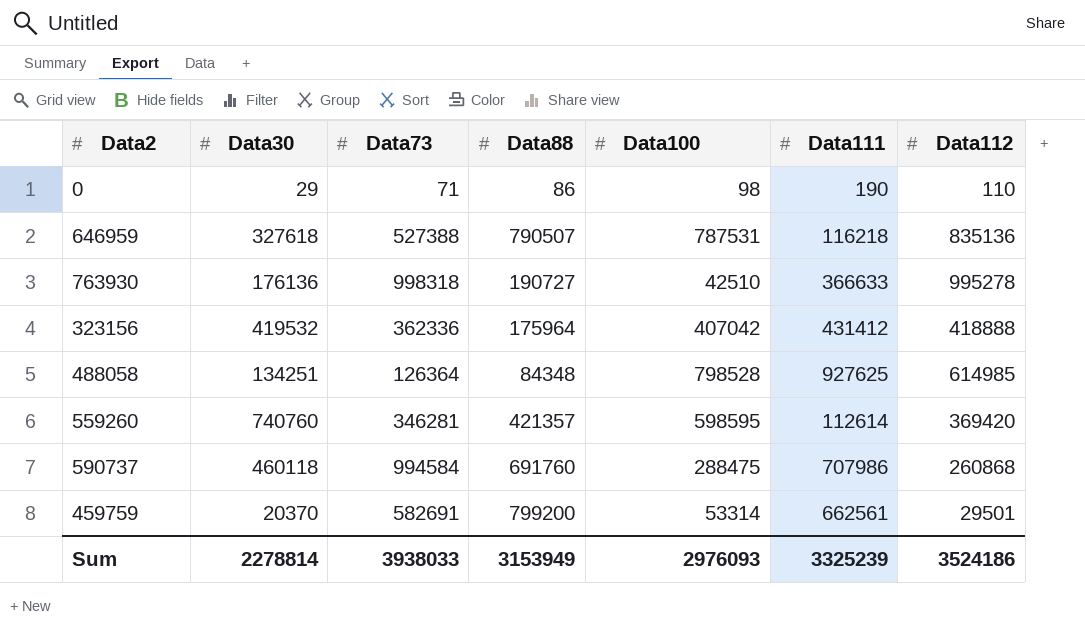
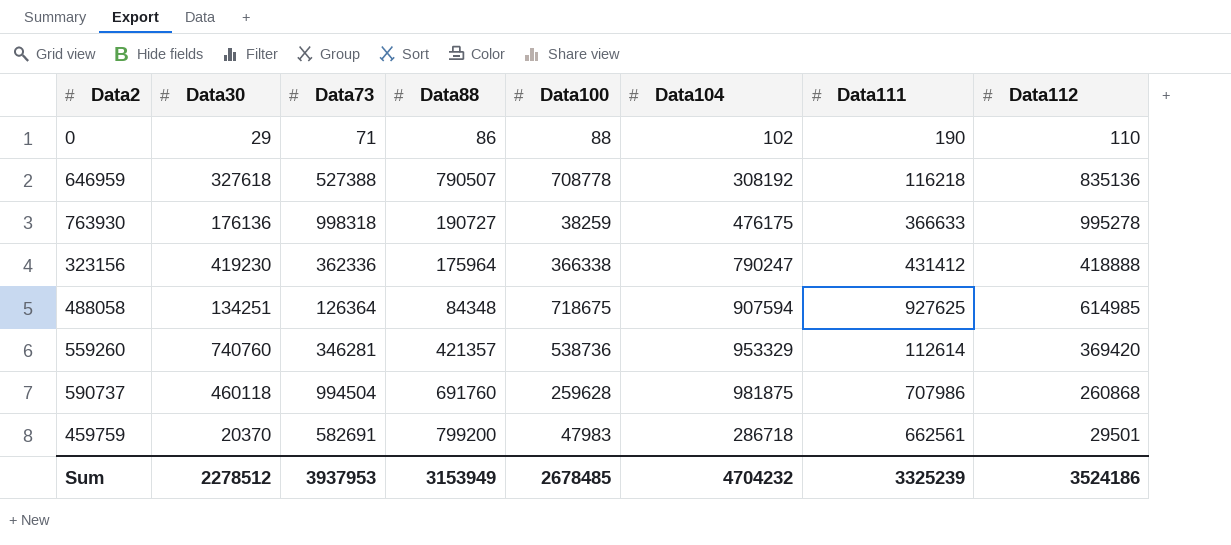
column Data104 | position: none -> 6
0 | Data100: 98 -> 88
646959 | Data100: 787531 -> 708778
763930 | Data100: 42510 -> 38259
323156 | Data30: 419532 -> 419230
323156 | Data100: 407042 -> 366338
488058 | Data100: 798528 -> 718675
559260 | Data100: 598595 -> 538736
590737 | Data73: 994584 -> 994504
590737 | Data100: 288475 -> 259628
459759 | Data100: 53314 -> 47983
Sum | Data30: 2278814 -> 2278512
Sum | Data73: 3938033 -> 3937953
Sum | Data100: 2976093 -> 2678485

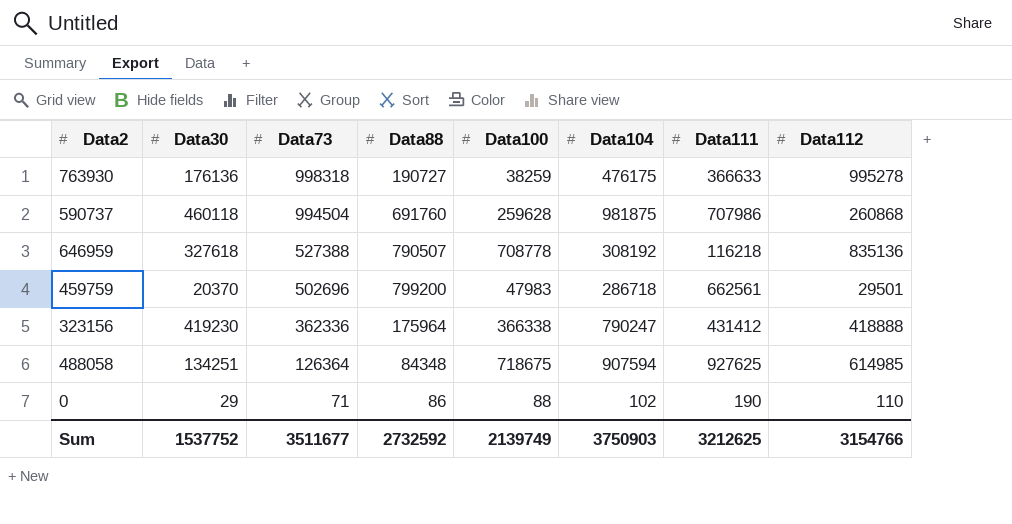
row order: none -> Data73 descending
row 559260: 740760 | 346281 | 421357 | 538736 | 953329 | 112614 | 369420 -> none
459759 | Data73: 582691 -> 502696
Sum | Data30: 2278512 -> 1537752
Sum | Data73: 3937953 -> 3511677
Sum | Data88: 3153949 -> 2732592
Sum | Data100: 2678485 -> 2139749
Sum | Data104: 4704232 -> 3750903
Sum | Data111: 3325239 -> 3212625
Sum | Data112: 3524186 -> 3154766

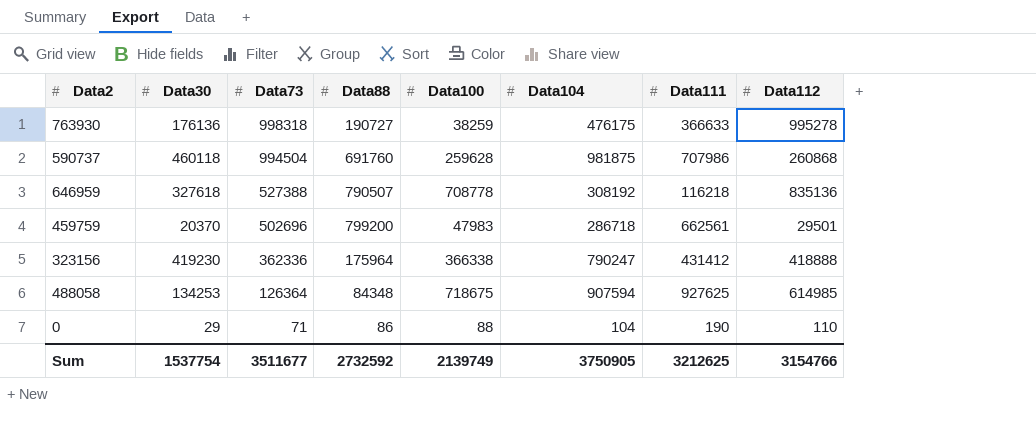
488058 | Data30: 134251 -> 134253
0 | Data104: 102 -> 104
Sum | Data30: 1537752 -> 1537754
Sum | Data104: 3750903 -> 3750905

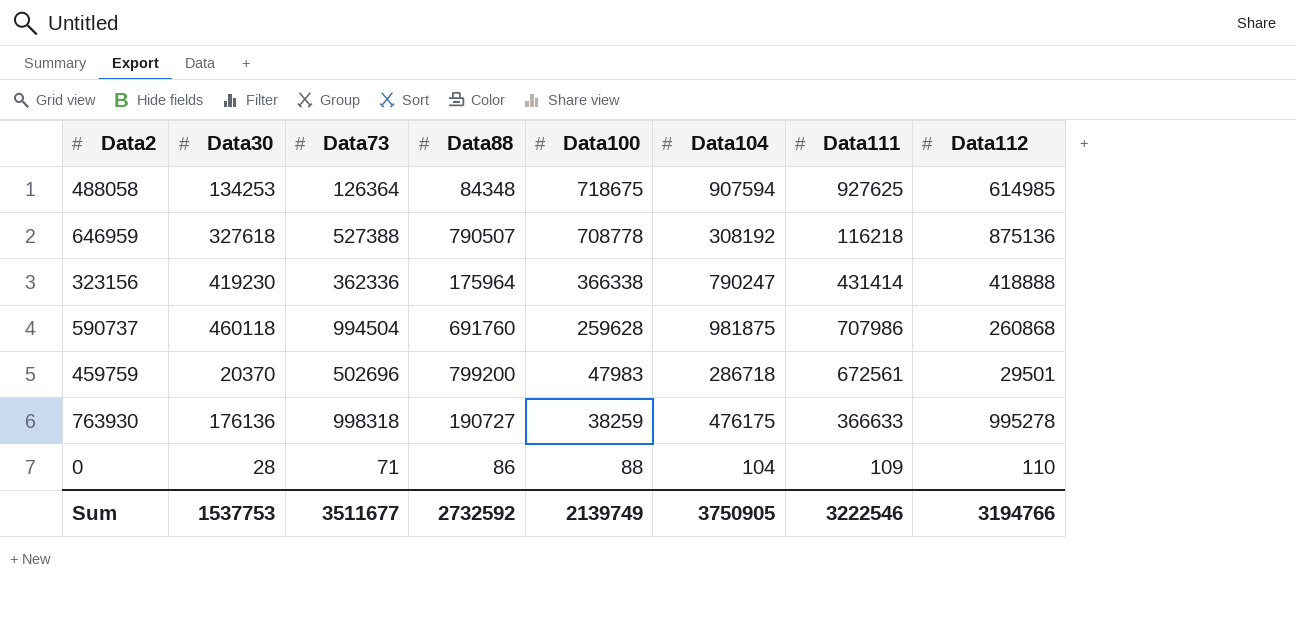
row order: Data73 descending -> Data100 descending
646959 | Data112: 835136 -> 875136
323156 | Data111: 431412 -> 431414
459759 | Data111: 662561 -> 672561
0 | Data30: 29 -> 28
0 | Data111: 190 -> 109
Sum | Data30: 1537754 -> 1537753
Sum | Data111: 3212625 -> 3222546
Sum | Data112: 3154766 -> 3194766

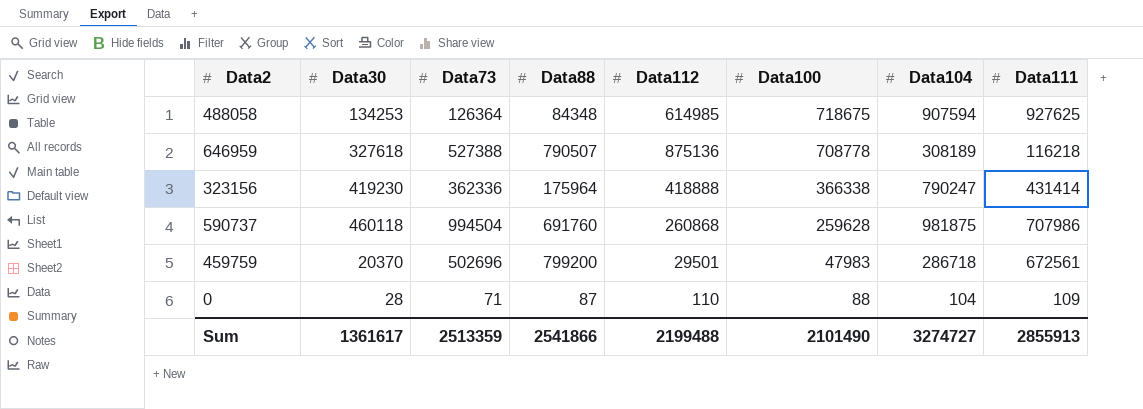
column Data112 | position: 8 -> 5
row 763930: 176136 | 998318 | 190727 | 38259 | 476175 | 366633 | 995278 -> none
646959 | Data104: 308192 -> 308189
0 | Data88: 86 -> 87
Sum | Data30: 1537753 -> 1361617
Sum | Data73: 3511677 -> 2513359
Sum | Data88: 2732592 -> 2541866
Sum | Data112: 3194766 -> 2199488
Sum | Data100: 2139749 -> 2101490
Sum | Data104: 3750905 -> 3274727
Sum | Data111: 3222546 -> 2855913

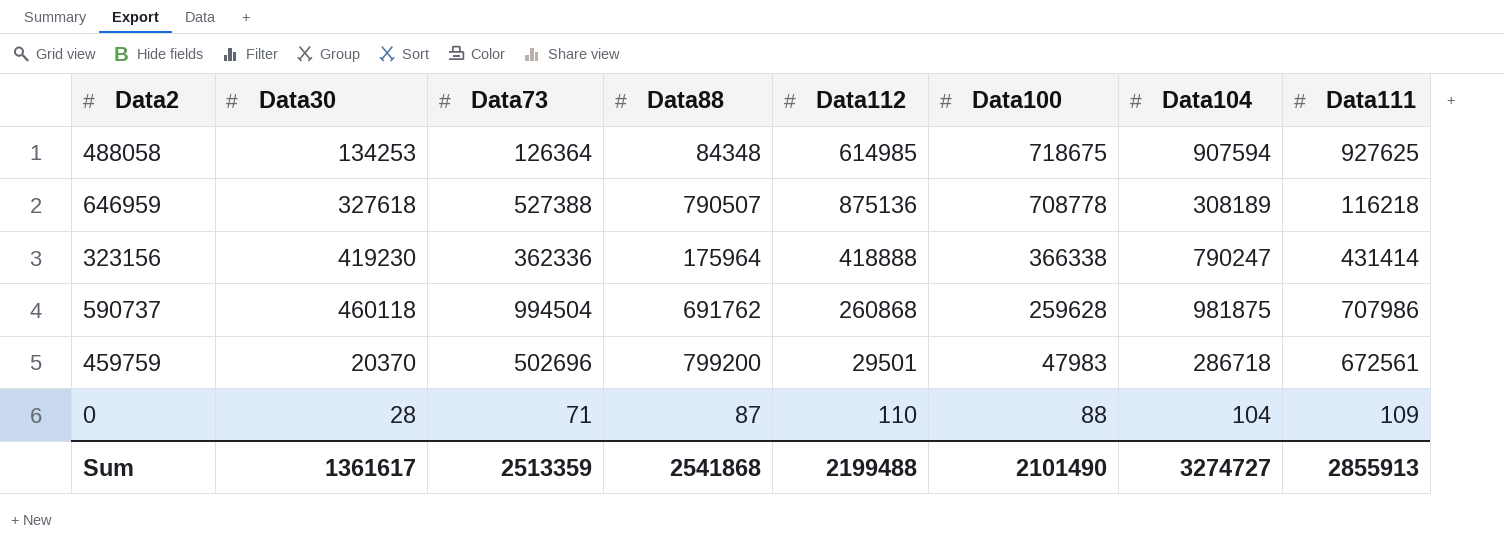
590737 | Data88: 691760 -> 691762
Sum | Data88: 2541866 -> 2541868

